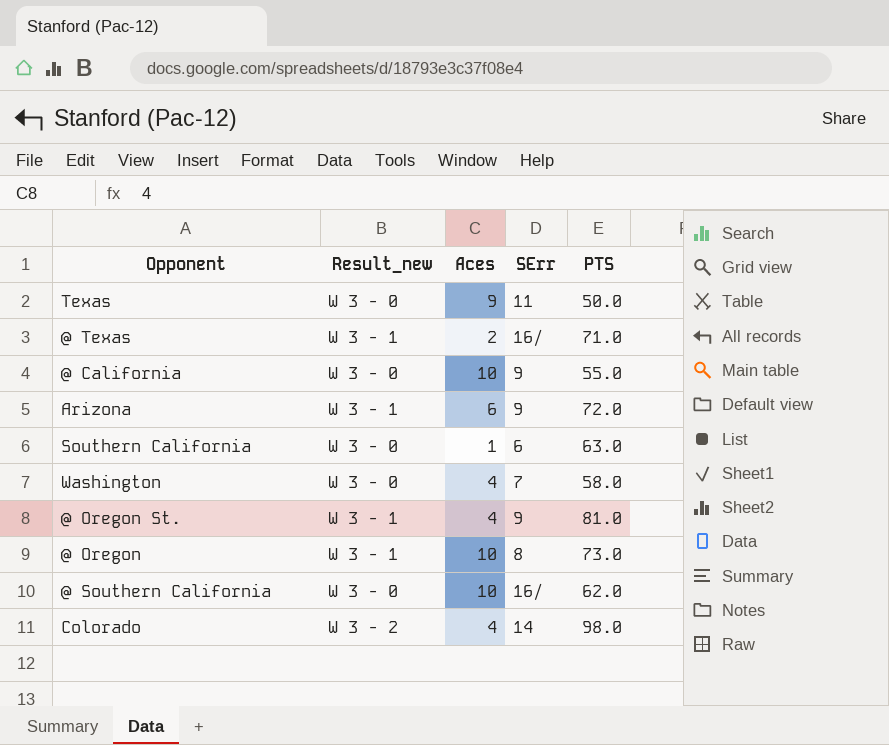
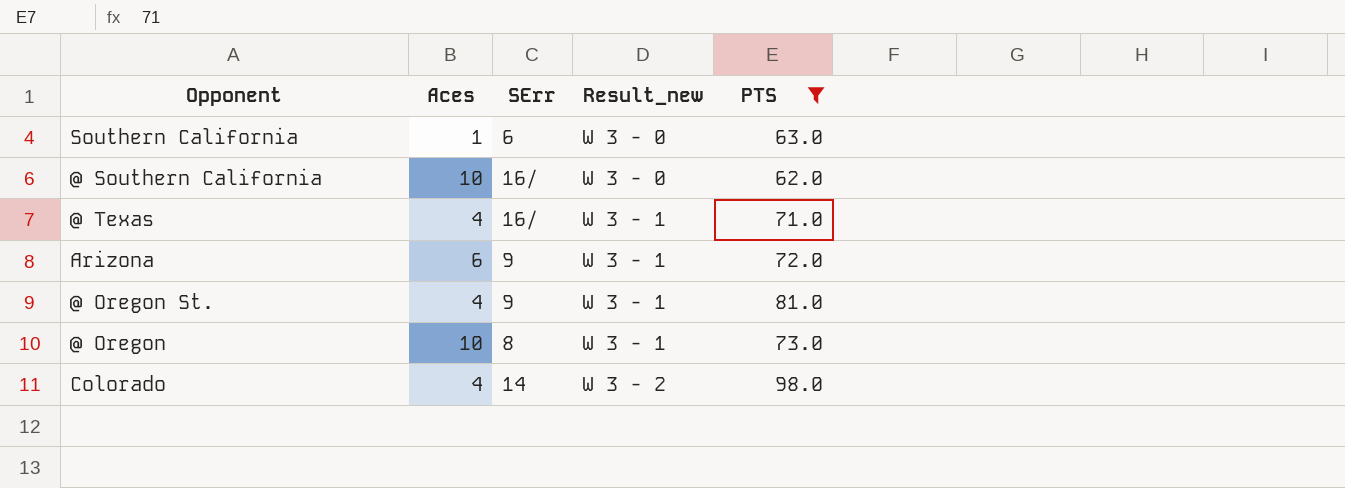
filter: none -> PTS >= 62.0
row order: none -> Result_new ascending
column Result_new | position: 2 -> 4
@ Texas | Aces: 2 -> 4

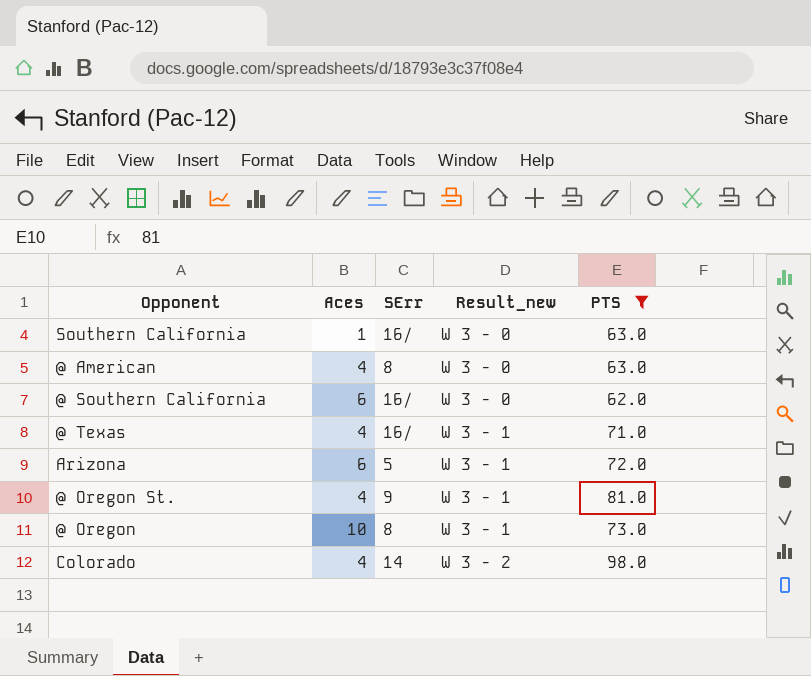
Southern California | SErr: 6 -> 16/
row @ American: none -> 4 | 8 | W 3 - 0 | 63.0
@ Southern California | Aces: 10 -> 6
Arizona | SErr: 9 -> 5

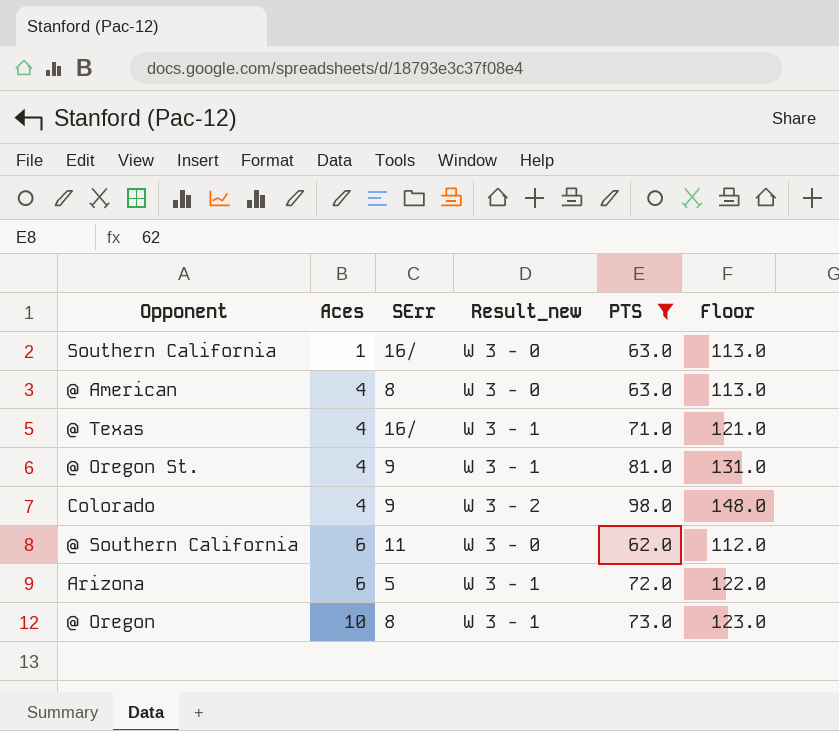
row order: Result_new ascending -> Aces ascending
column Floor | formula: none -> [PTS] + 50
Colorado | SErr: 14 -> 9
@ Southern California | SErr: 16/ -> 11

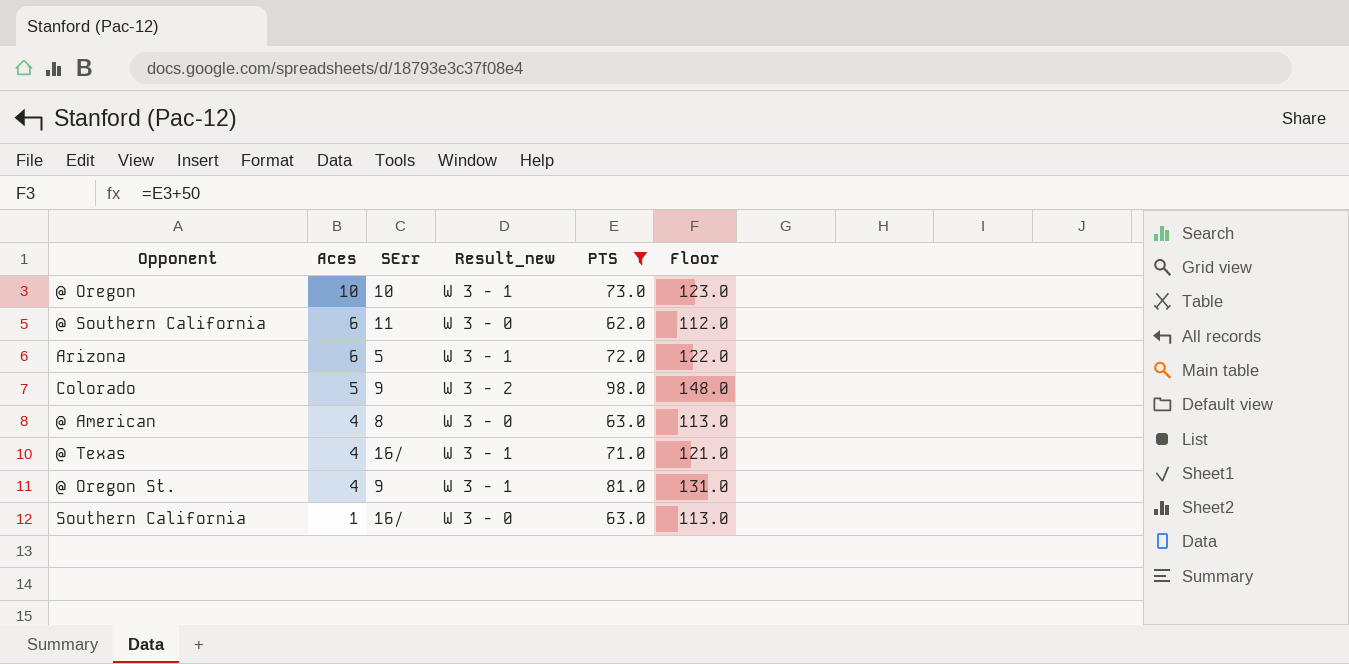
row order: Aces ascending -> Aces descending
@ Oregon | SErr: 8 -> 10
Colorado | Aces: 4 -> 5

